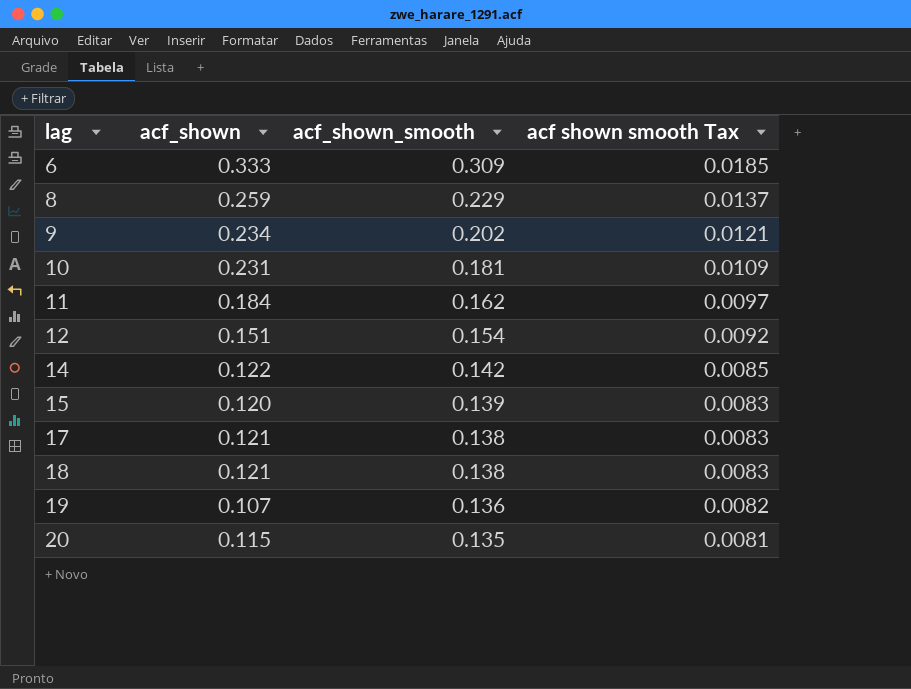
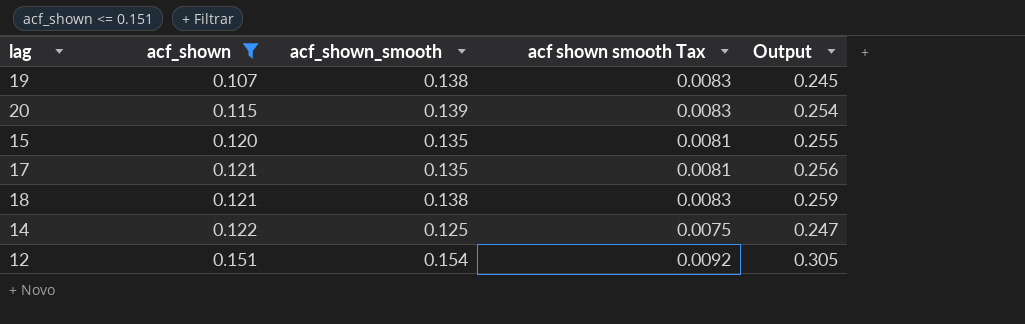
filter: none -> acf_shown <= 0.151
row order: lag ascending -> acf_shown ascending
column Output | formula: none -> [acf_shown] + [acf_shown_smooth]
19 | acf_shown_smooth: 0.136 -> 0.138
19 | acf shown smooth Tax: 0.0082 -> 0.0083
20 | acf_shown_smooth: 0.135 -> 0.139
20 | acf shown smooth Tax: 0.0081 -> 0.0083
15 | acf_shown_smooth: 0.139 -> 0.135
15 | acf shown smooth Tax: 0.0083 -> 0.0081
17 | acf_shown_smooth: 0.138 -> 0.135
17 | acf shown smooth Tax: 0.0083 -> 0.0081
14 | acf_shown_smooth: 0.142 -> 0.125
14 | acf shown smooth Tax: 0.0085 -> 0.0075

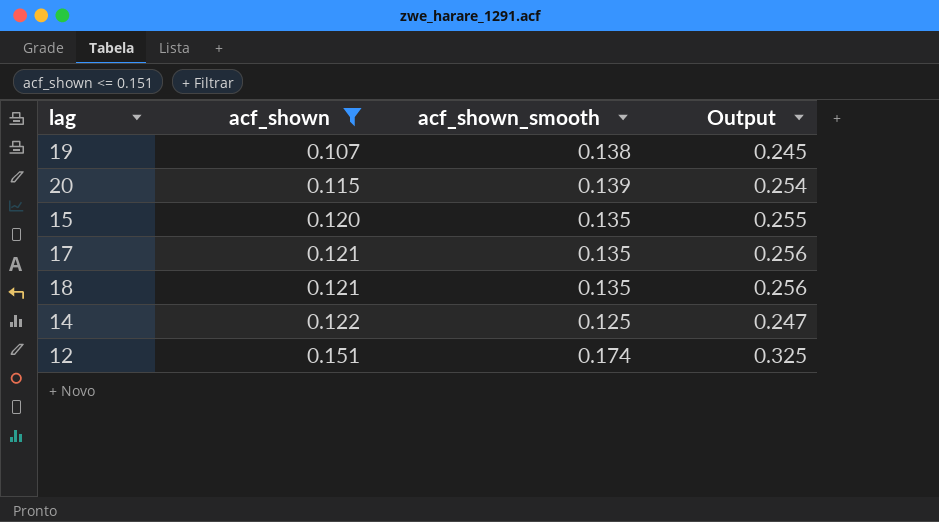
column acf shown smooth Tax | formula: [acf_shown_smooth] * 0.06 -> none
18 | acf_shown_smooth: 0.138 -> 0.135
18 | Output: 0.259 -> 0.256
12 | acf_shown_smooth: 0.154 -> 0.174
12 | Output: 0.305 -> 0.325

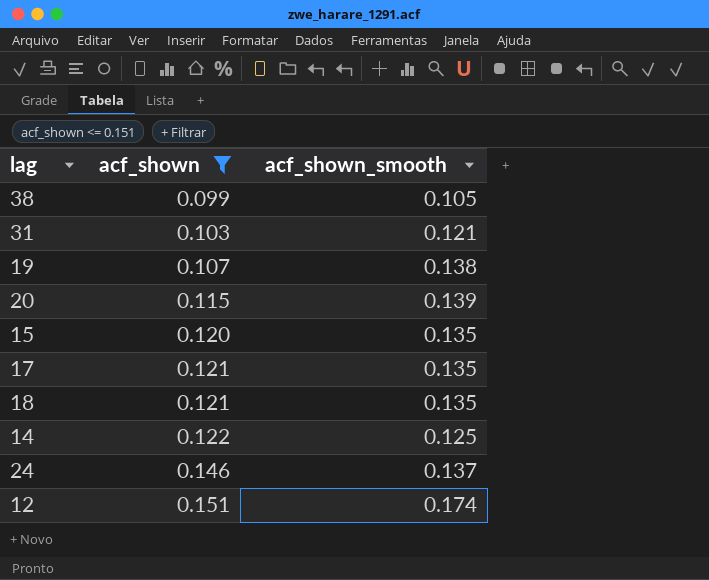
column Output | formula: [acf_shown] + [acf_shown_smooth] -> none
row 38: none -> 0.099 | 0.105
row 31: none -> 0.103 | 0.121
row 24: none -> 0.146 | 0.137

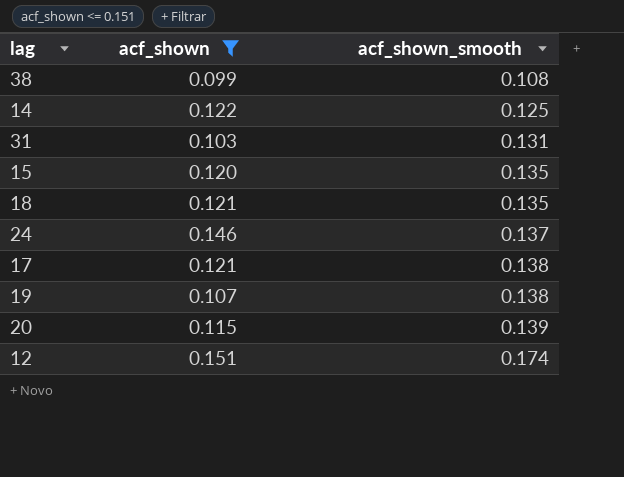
row order: acf_shown ascending -> acf_shown_smooth ascending
38 | acf_shown_smooth: 0.105 -> 0.108
31 | acf_shown_smooth: 0.121 -> 0.131
17 | acf_shown_smooth: 0.135 -> 0.138

